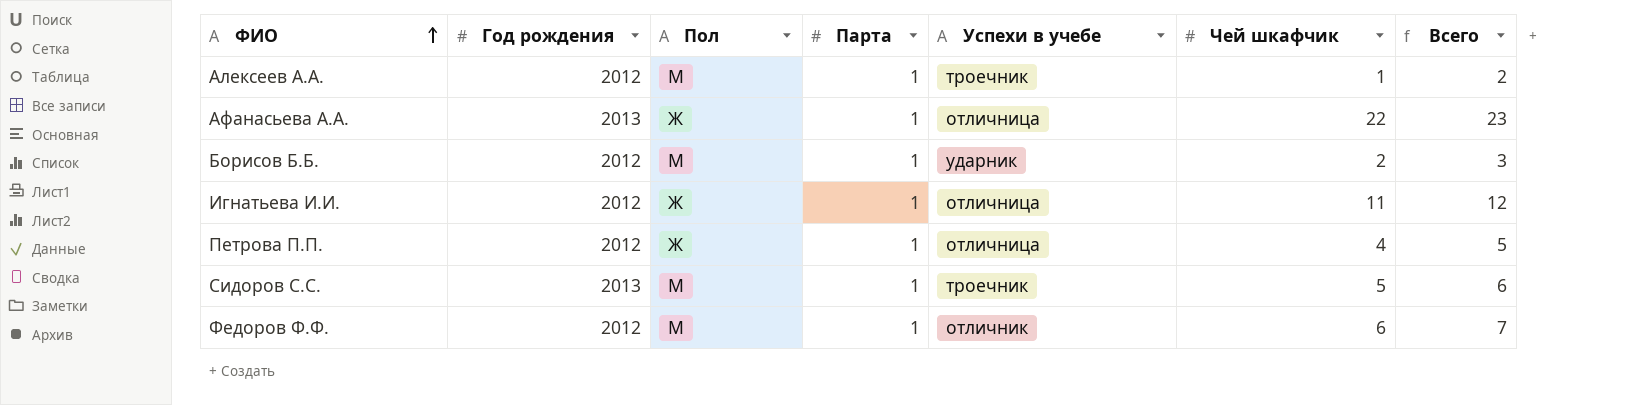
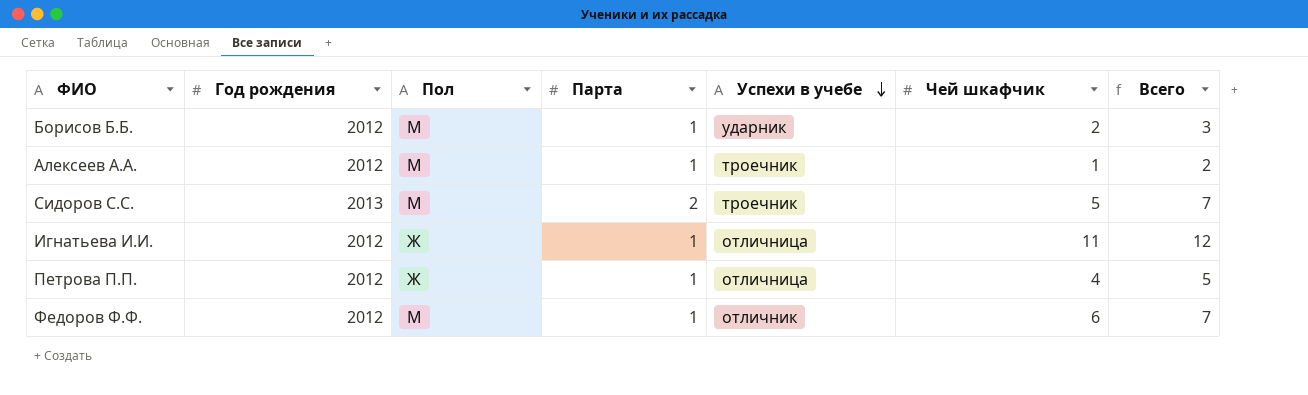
row order: ФИО ascending -> Успехи в учебе descending
row Афанасьева А.А.: 2013 | Ж | 1 | отличница | 22 | 23 -> none
Сидоров С.С. | Парта: 1 -> 2
Сидоров С.С. | Всего: 6 -> 7

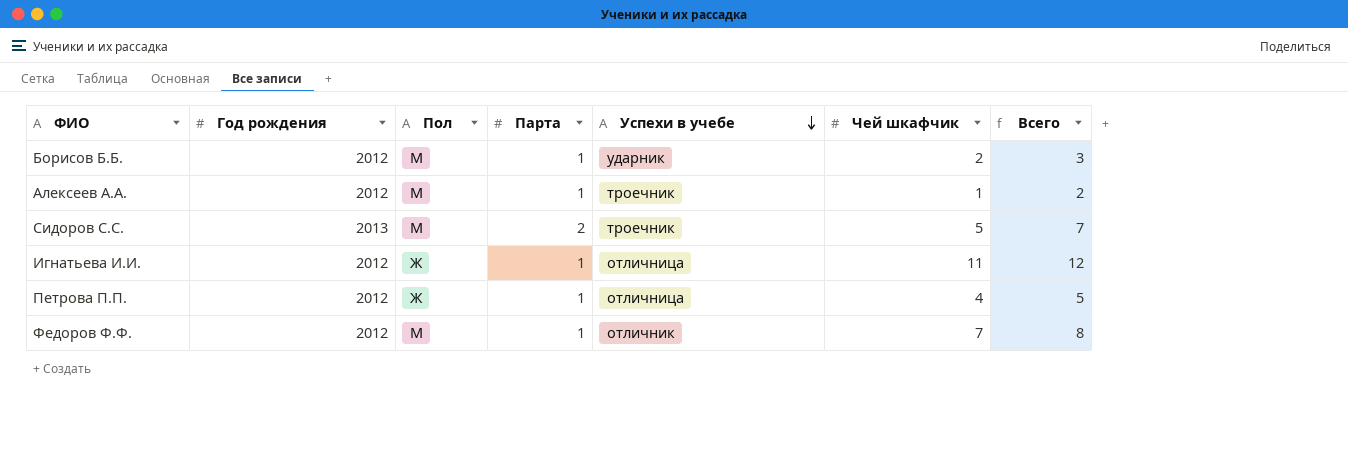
Федоров Ф.Ф. | Чей шкафчик: 6 -> 7
Федоров Ф.Ф. | Всего: 7 -> 8

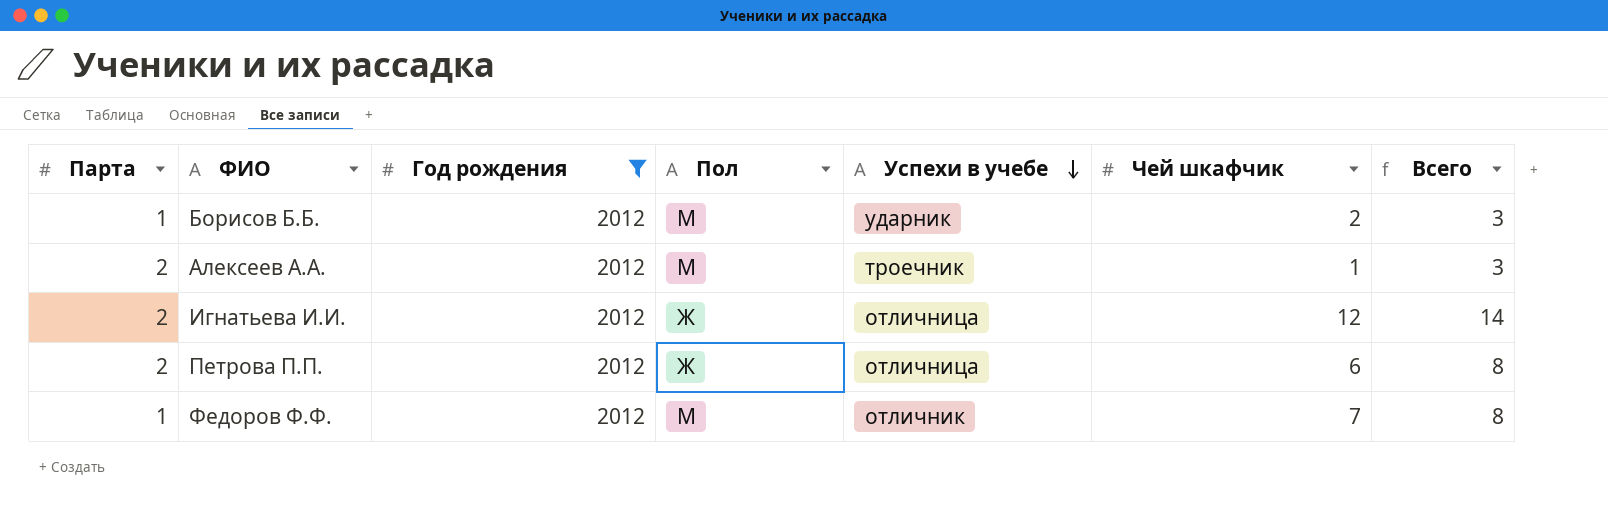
filter: none -> Год рождения = 2012
column Парта | position: 4 -> 1
Алексеев А.А. | Парта: 1 -> 2
Алексеев А.А. | Всего: 2 -> 3
Игнатьева И.И. | Парта: 1 -> 2
Игнатьева И.И. | Чей шкафчик: 11 -> 12
Игнатьева И.И. | Всего: 12 -> 14
Петрова П.П. | Парта: 1 -> 2
Петрова П.П. | Чей шкафчик: 4 -> 6
Петрова П.П. | Всего: 5 -> 8

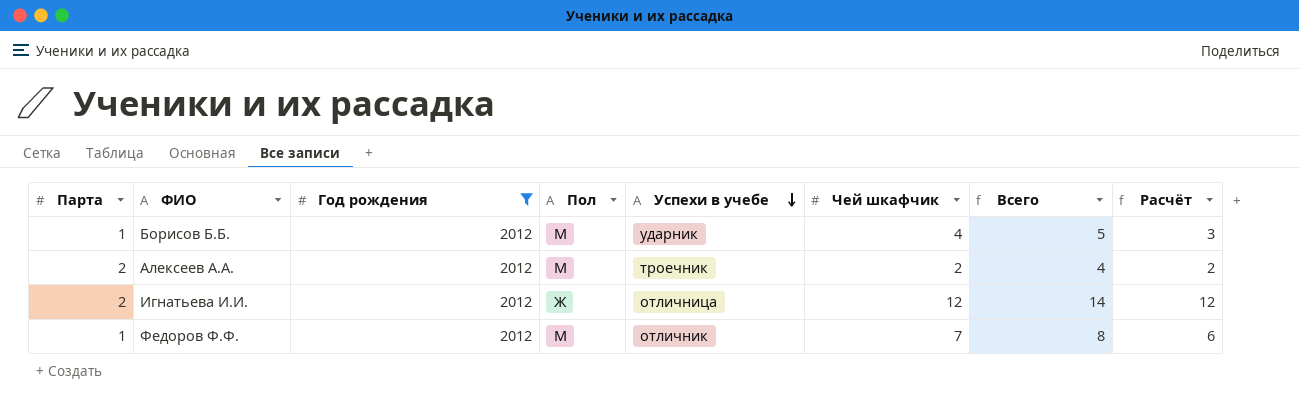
column Расчёт | formula: none -> [Всего] - 2
row Петрова П.П.: 2 | 2012 | Ж | отличница | 6 | 8 -> none
Борисов Б.Б. | Чей шкафчик: 2 -> 4
Борисов Б.Б. | Всего: 3 -> 5
Алексеев А.А. | Чей шкафчик: 1 -> 2
Алексеев А.А. | Всего: 3 -> 4

